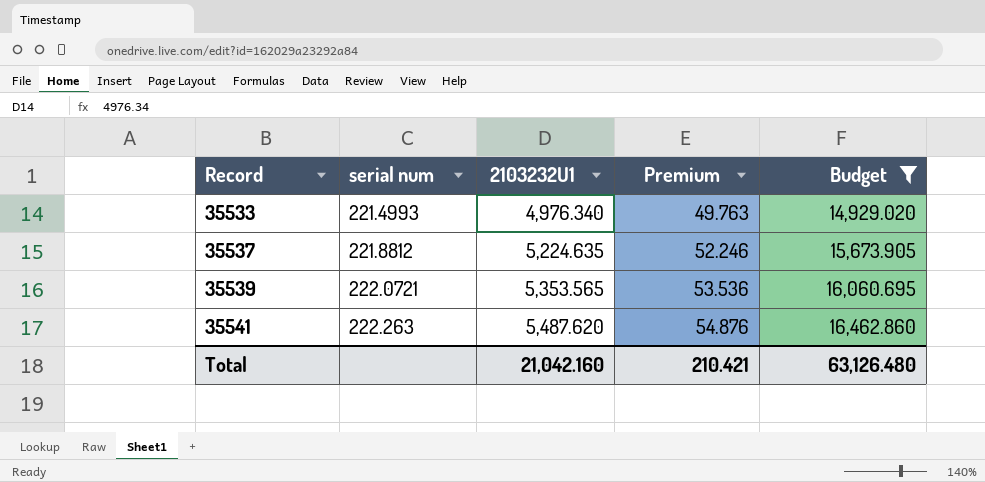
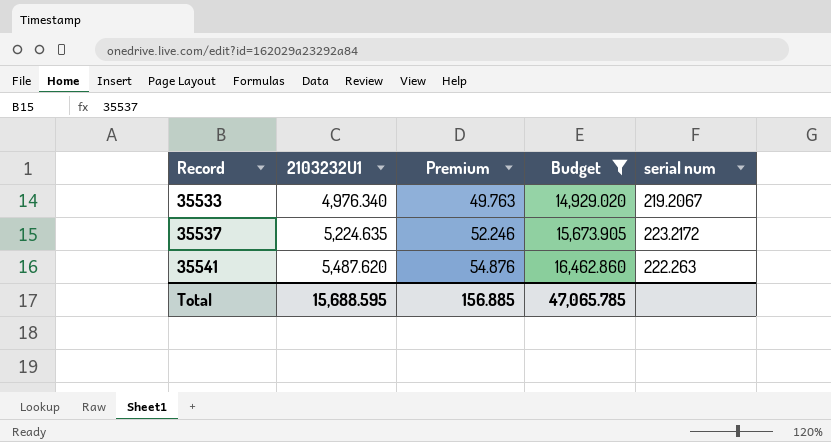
column serial num | position: 2 -> 5
row 35539: 222.0721 | 5,353.565 | 53.536 | 16,060.695 -> none
35533 | serial num: 221.4993 -> 219.2067
35537 | serial num: 221.8812 -> 223.2172
Total | 2103232U1: 21,042.160 -> 15,688.595
Total | Premium: 210.421 -> 156.885
Total | Budget: 63,126.480 -> 47,065.785

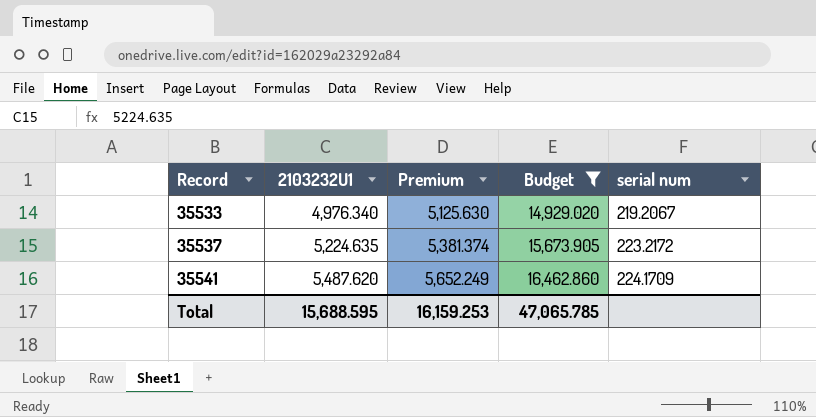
column Premium | formula: [2103232U1] * 0.01 -> [2103232U1] * 1.03
35541 | serial num: 222.263 -> 224.1709
Total | Premium: 156.885 -> 16,159.253

